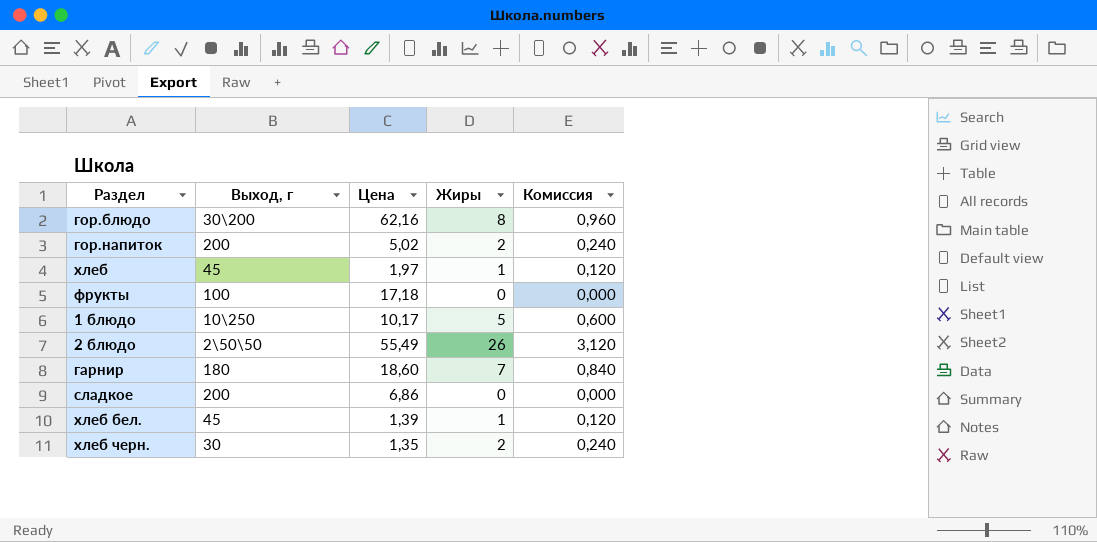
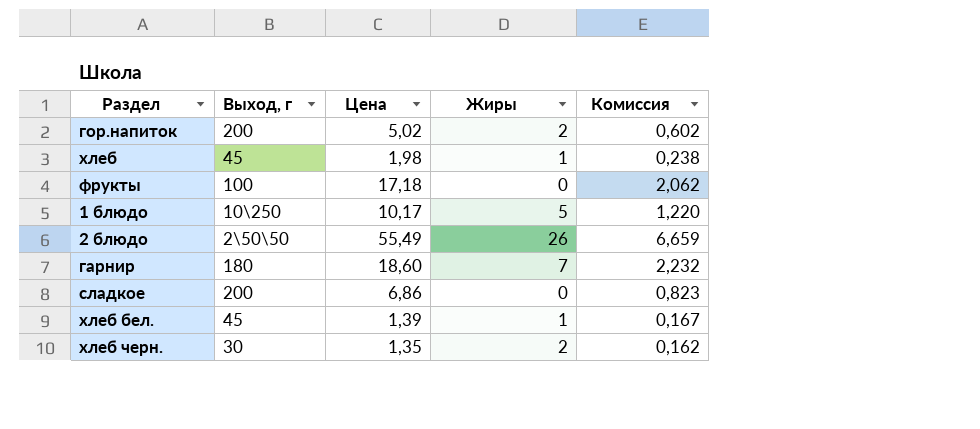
column Комиссия | formula: [Жиры] * 0,12 -> [Цена] * 0,12
row гор.блюдо: 30\200 | 62,16 | 8 | 0,960 -> none
хлеб | Цена: 1,97 -> 1,98

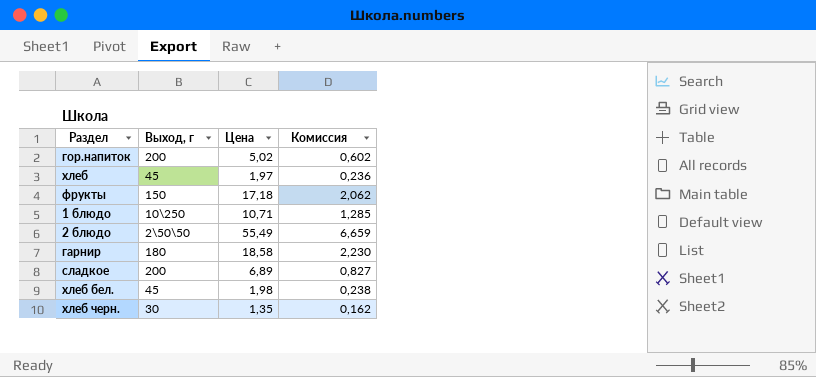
column Жиры | position: 4 -> none
хлеб | Цена: 1,98 -> 1,97
хлеб | Комиссия: 0,238 -> 0,236
фрукты | Выход, г: 100 -> 150
1 блюдо | Цена: 10,17 -> 10,71
1 блюдо | Комиссия: 1,220 -> 1,285
гарнир | Цена: 18,60 -> 18,58
гарнир | Комиссия: 2,232 -> 2,230
сладкое | Цена: 6,86 -> 6,89
сладкое | Комиссия: 0,823 -> 0,827
хлеб бел. | Цена: 1,39 -> 1,98
хлеб бел. | Комиссия: 0,167 -> 0,238

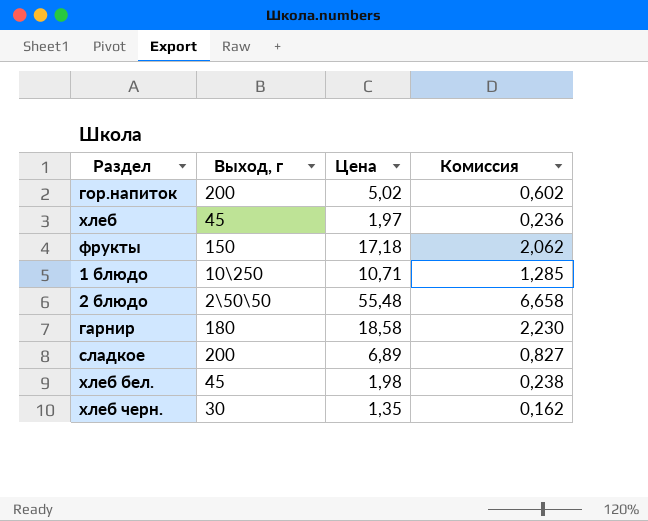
2 блюдо | Цена: 55,49 -> 55,48
2 блюдо | Комиссия: 6,659 -> 6,658

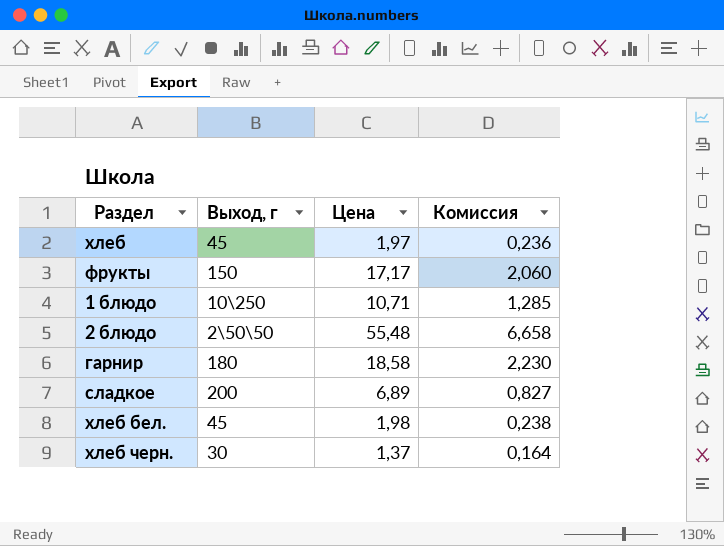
row гор.напиток: 200 | 5,02 | 0,602 -> none
фрукты | Цена: 17,18 -> 17,17
фрукты | Комиссия: 2,062 -> 2,060
хлеб черн. | Цена: 1,35 -> 1,37
хлеб черн. | Комиссия: 0,162 -> 0,164

